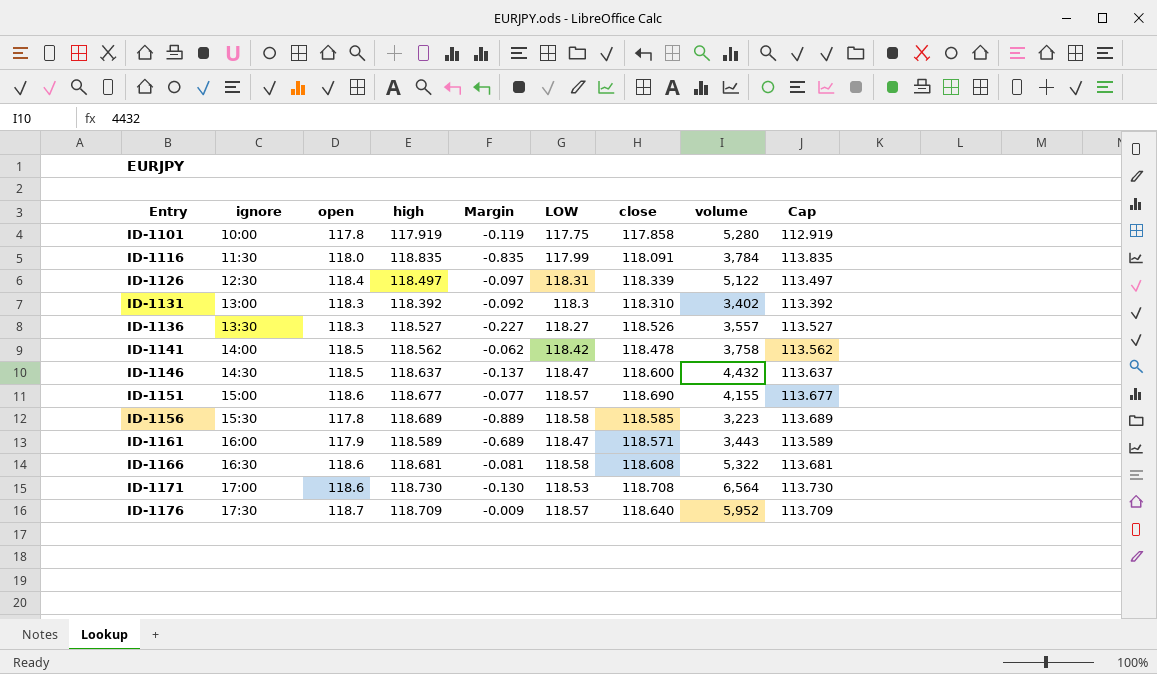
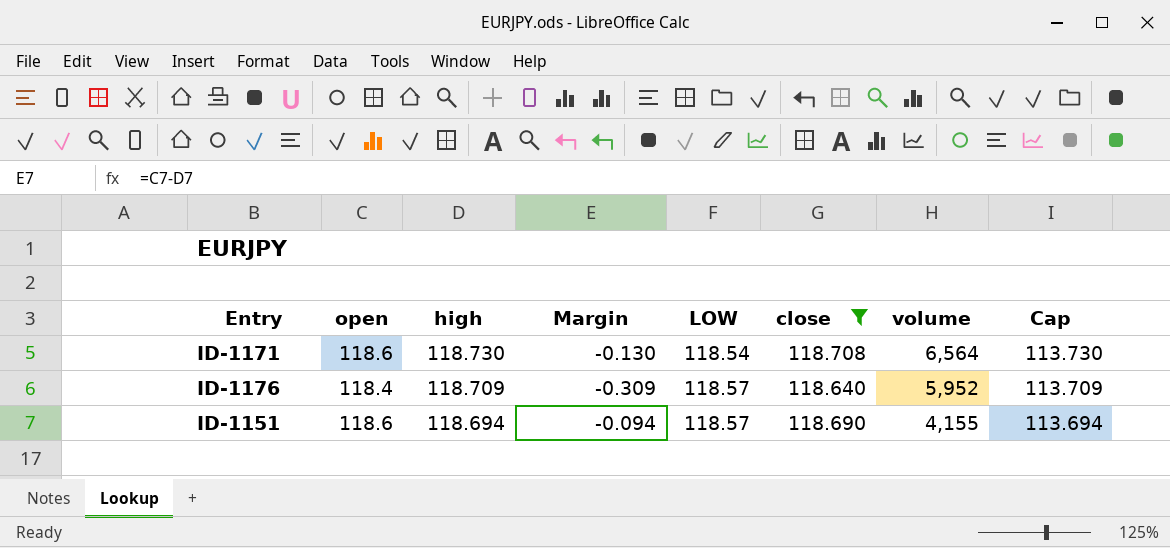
filter: none -> close >= 118.640
row order: Entry ascending -> high descending
column ignore | position: 2 -> none
ID-1171 | LOW: 118.53 -> 118.54
ID-1176 | open: 118.7 -> 118.4
ID-1176 | Margin: -0.009 -> -0.309
ID-1151 | high: 118.677 -> 118.694
ID-1151 | Margin: -0.077 -> -0.094
ID-1151 | Cap: 113.677 -> 113.694

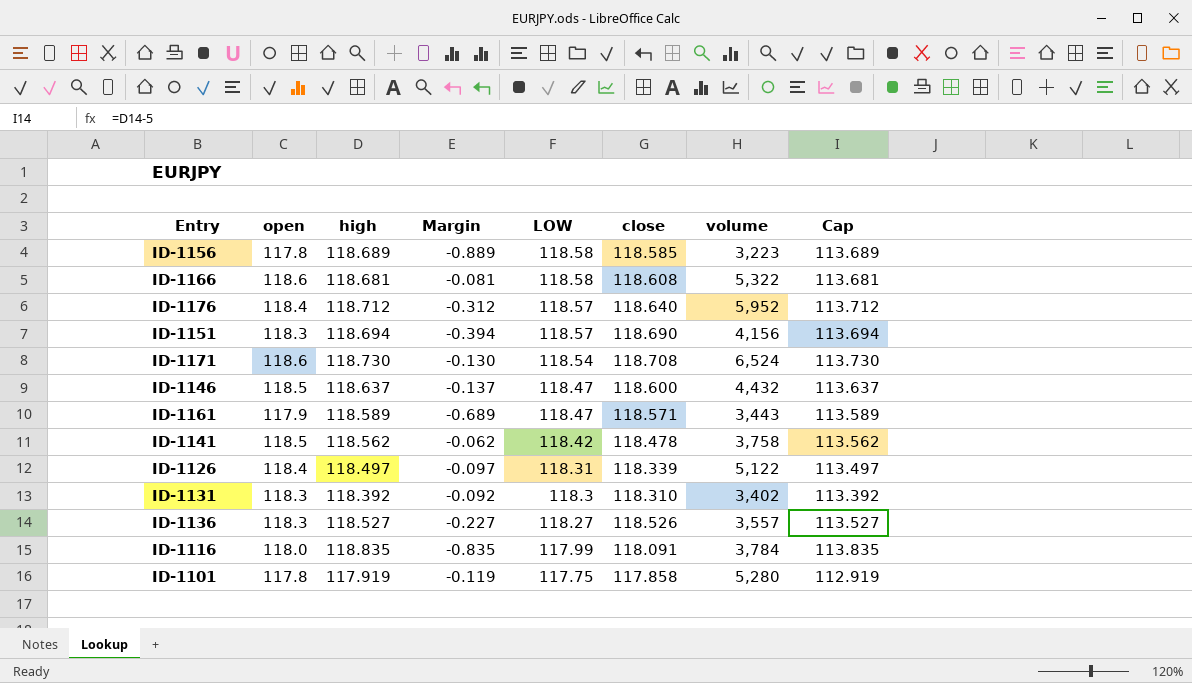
filter: close >= 118.640 -> none
row order: high descending -> LOW descending
ID-1176 | high: 118.709 -> 118.712
ID-1176 | Margin: -0.309 -> -0.312
ID-1176 | Cap: 113.709 -> 113.712
ID-1151 | open: 118.6 -> 118.3
ID-1151 | Margin: -0.094 -> -0.394
ID-1151 | volume: 4,155 -> 4,156
ID-1171 | volume: 6,564 -> 6,524

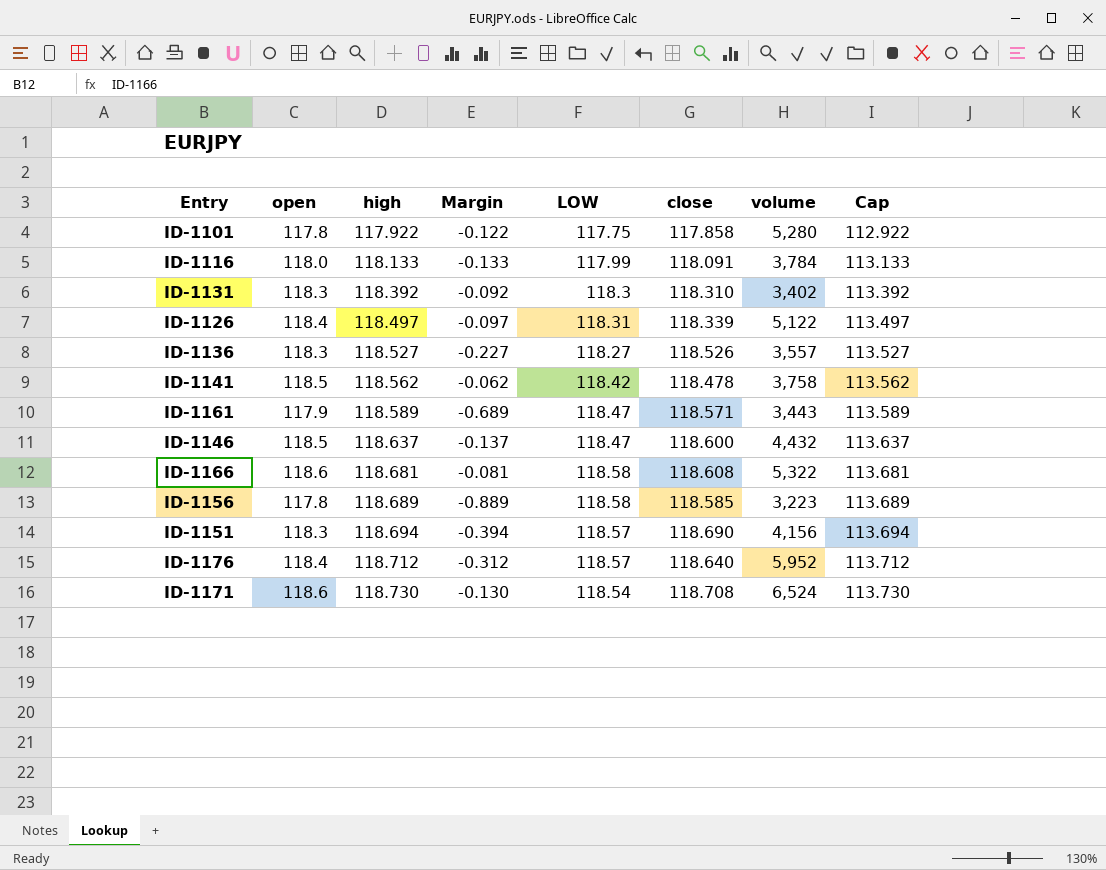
row order: LOW descending -> high ascending
ID-1101 | high: 117.919 -> 117.922
ID-1101 | Margin: -0.119 -> -0.122
ID-1101 | Cap: 112.919 -> 112.922
ID-1116 | high: 118.835 -> 118.133
ID-1116 | Margin: -0.835 -> -0.133
ID-1116 | Cap: 113.835 -> 113.133

